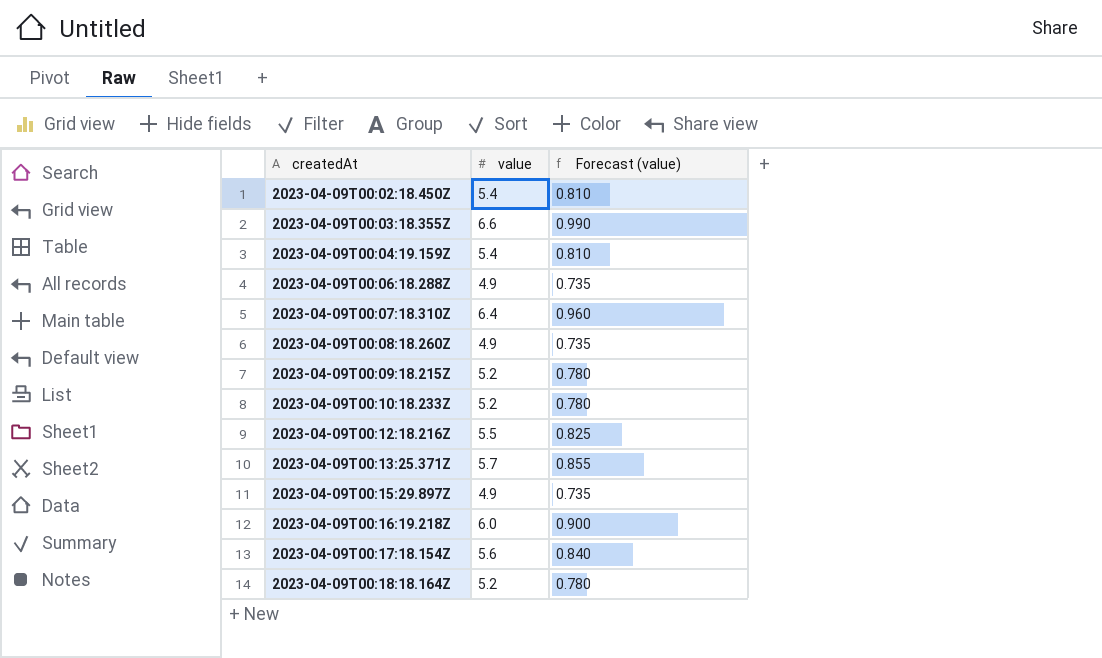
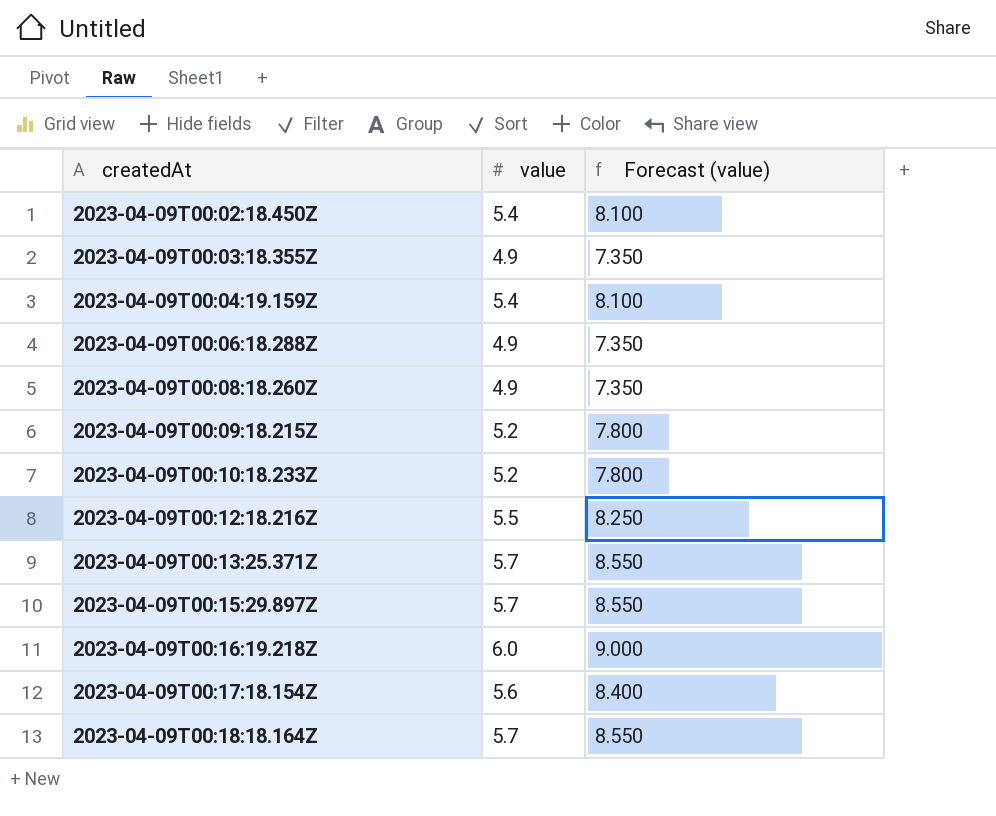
column Forecast (value) | formula: [value] * 0.15 -> [value] * 1.5
row 2023-04-09T00:07:18.310Z: 6.4 | 0.960 -> none
2023-04-09T00:03:18.355Z | value: 6.6 -> 4.9
2023-04-09T00:15:29.897Z | value: 4.9 -> 5.7
2023-04-09T00:18:18.164Z | value: 5.2 -> 5.7

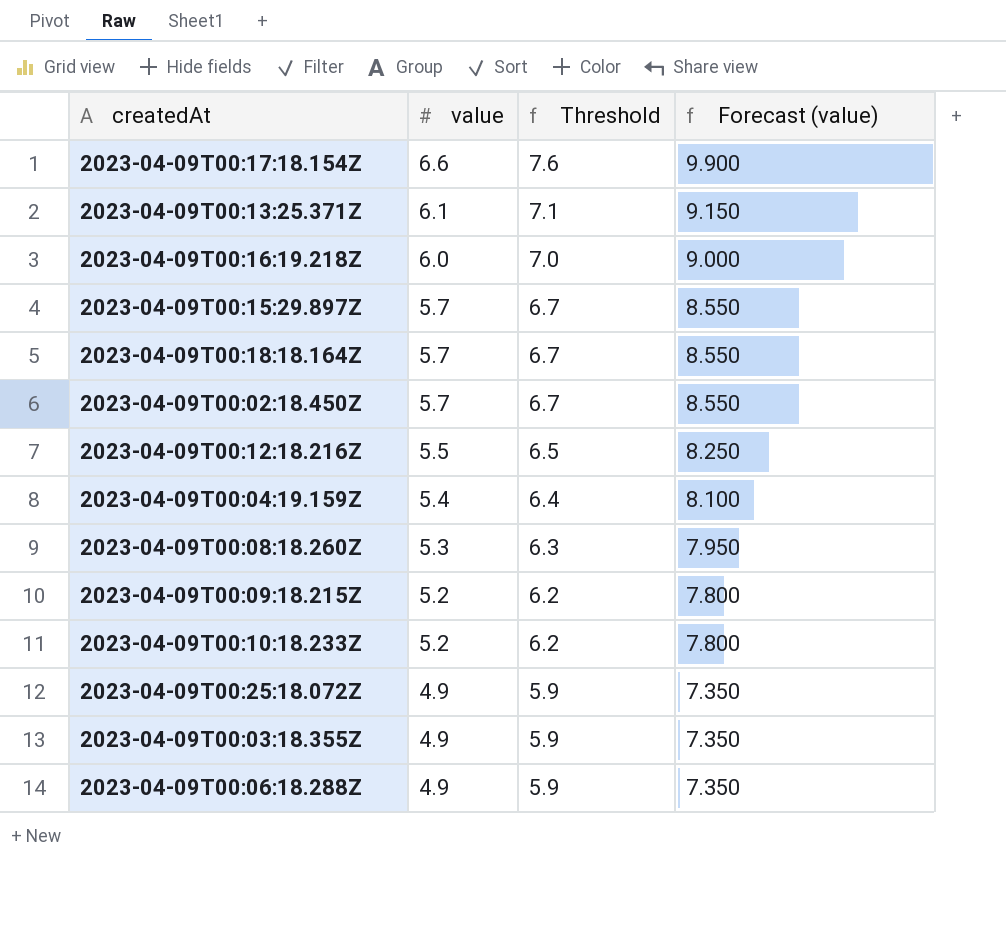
row order: createdAt ascending -> value descending
column Threshold | formula: none -> [value] + 1
2023-04-09T00:17:18.154Z | value: 5.6 -> 6.6
2023-04-09T00:17:18.154Z | Forecast (value): 8.400 -> 9.900
2023-04-09T00:13:25.371Z | value: 5.7 -> 6.1
2023-04-09T00:13:25.371Z | Forecast (value): 8.550 -> 9.150
2023-04-09T00:02:18.450Z | value: 5.4 -> 5.7
2023-04-09T00:02:18.450Z | Forecast (value): 8.100 -> 8.550
2023-04-09T00:08:18.260Z | value: 4.9 -> 5.3
2023-04-09T00:08:18.260Z | Forecast (value): 7.350 -> 7.950
row 2023-04-09T00:25:18.072Z: none -> 4.9 | 5.9 | 7.350

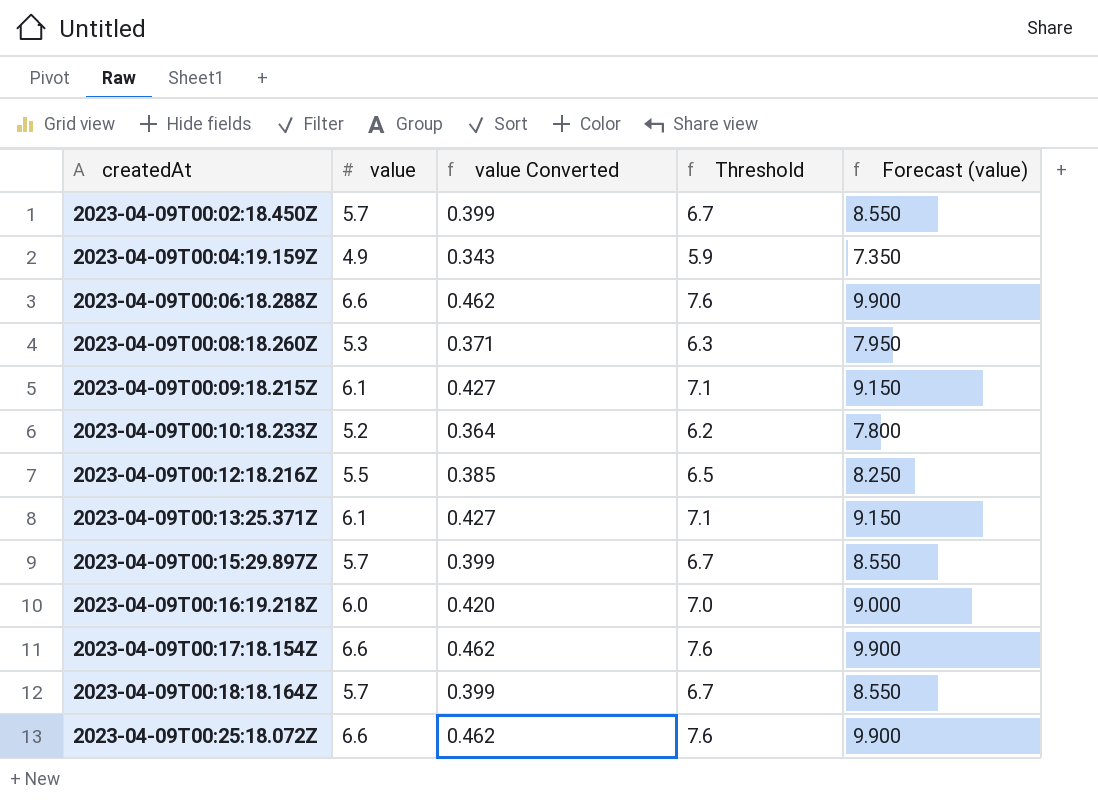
row order: value descending -> createdAt ascending
column value Converted | formula: none -> [value] * 0.07
row 2023-04-09T00:03:18.355Z: 4.9 | 5.9 | 7.350 -> none
2023-04-09T00:04:19.159Z | value: 5.4 -> 4.9
2023-04-09T00:04:19.159Z | Threshold: 6.4 -> 5.9
2023-04-09T00:04:19.159Z | Forecast (value): 8.100 -> 7.350
2023-04-09T00:06:18.288Z | value: 4.9 -> 6.6
2023-04-09T00:06:18.288Z | Threshold: 5.9 -> 7.6
2023-04-09T00:06:18.288Z | Forecast (value): 7.350 -> 9.900
2023-04-09T00:09:18.215Z | value: 5.2 -> 6.1
2023-04-09T00:09:18.215Z | Threshold: 6.2 -> 7.1
2023-04-09T00:09:18.215Z | Forecast (value): 7.800 -> 9.150
2023-04-09T00:25:18.072Z | value: 4.9 -> 6.6
2023-04-09T00:25:18.072Z | Threshold: 5.9 -> 7.6
2023-04-09T00:25:18.072Z | Forecast (value): 7.350 -> 9.900

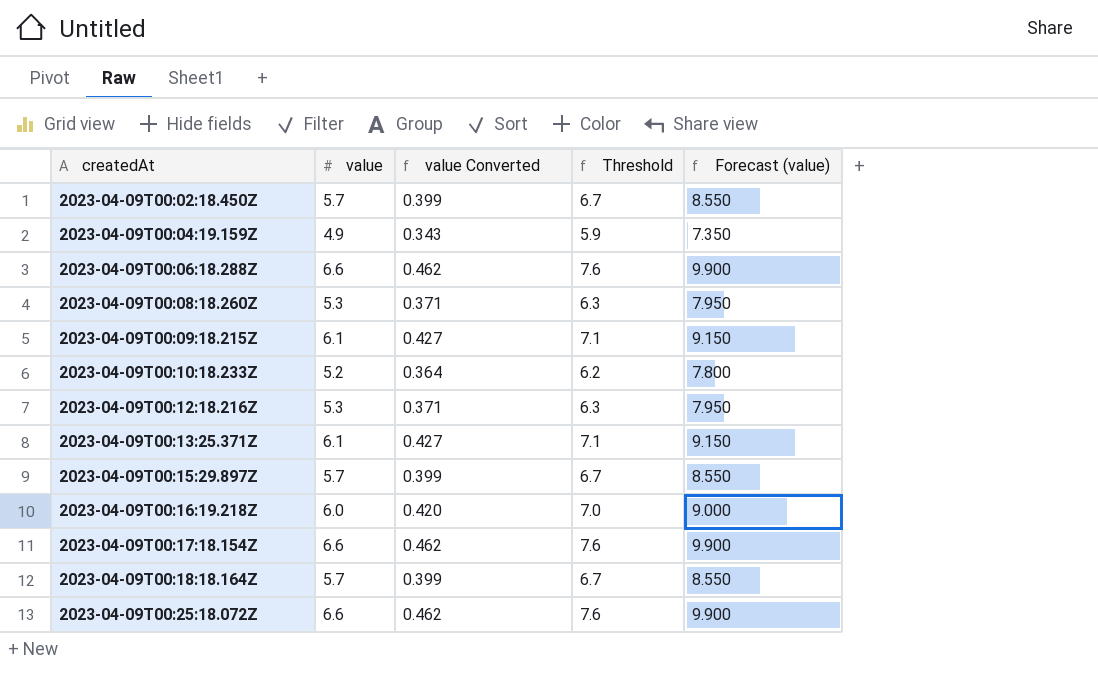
2023-04-09T00:12:18.216Z | value: 5.5 -> 5.3
2023-04-09T00:12:18.216Z | value Converted: 0.385 -> 0.371
2023-04-09T00:12:18.216Z | Threshold: 6.5 -> 6.3
2023-04-09T00:12:18.216Z | Forecast (value): 8.250 -> 7.950

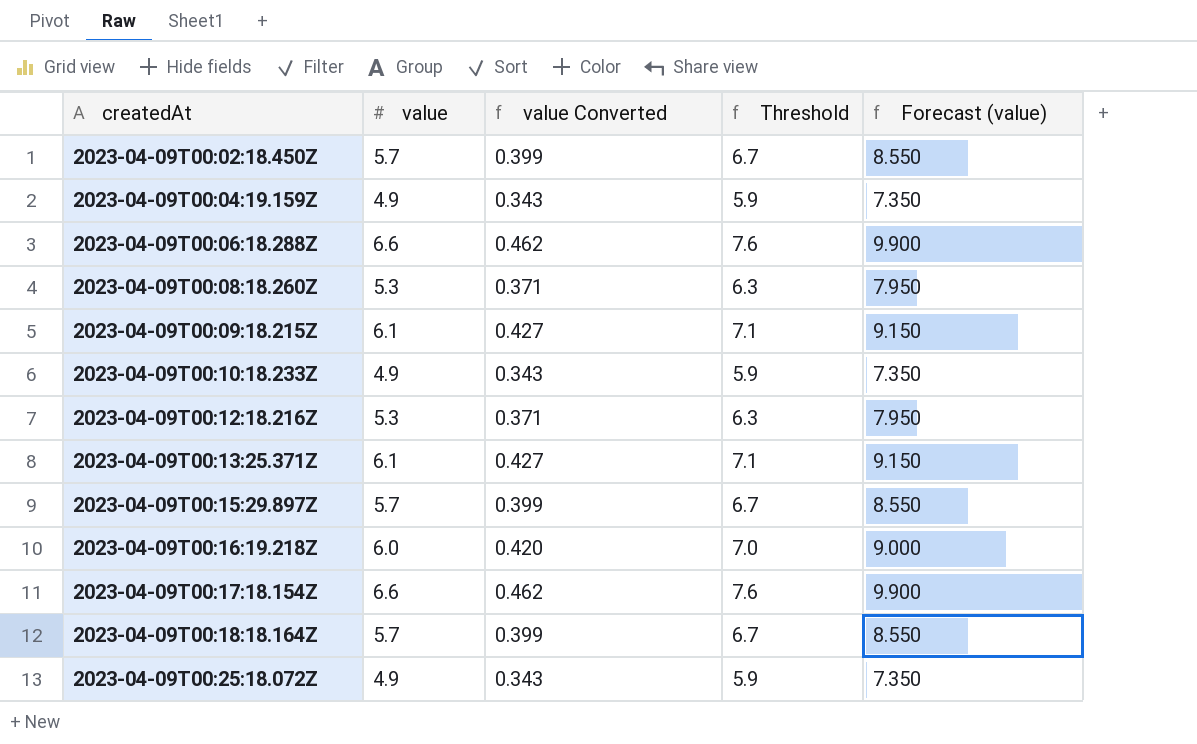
2023-04-09T00:10:18.233Z | value: 5.2 -> 4.9
2023-04-09T00:10:18.233Z | value Converted: 0.364 -> 0.343
2023-04-09T00:10:18.233Z | Threshold: 6.2 -> 5.9
2023-04-09T00:10:18.233Z | Forecast (value): 7.800 -> 7.350
2023-04-09T00:25:18.072Z | value: 6.6 -> 4.9
2023-04-09T00:25:18.072Z | value Converted: 0.462 -> 0.343
2023-04-09T00:25:18.072Z | Threshold: 7.6 -> 5.9
2023-04-09T00:25:18.072Z | Forecast (value): 9.900 -> 7.350

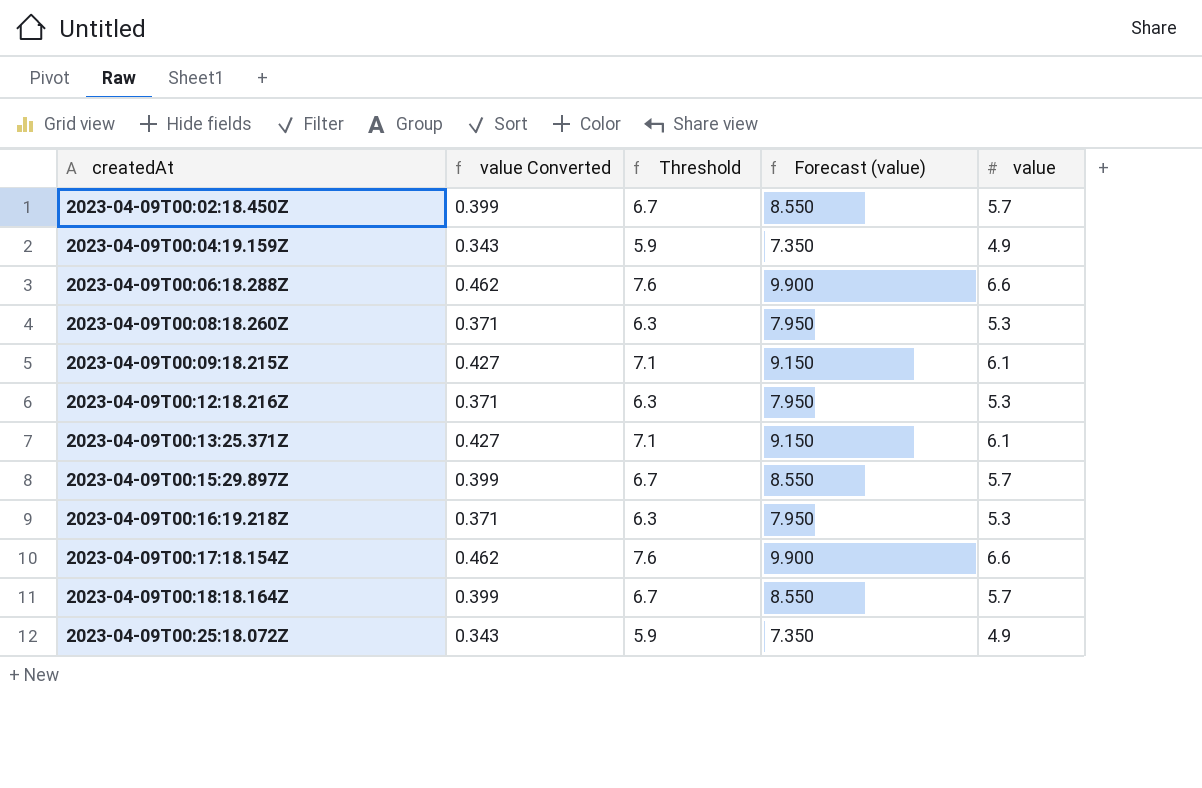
column value | position: 2 -> 5
row 2023-04-09T00:10:18.233Z: 4.9 | 0.343 | 5.9 | 7.350 -> none
2023-04-09T00:16:19.218Z | value Converted: 0.420 -> 0.371
2023-04-09T00:16:19.218Z | Threshold: 7.0 -> 6.3
2023-04-09T00:16:19.218Z | Forecast (value): 9.000 -> 7.950
2023-04-09T00:16:19.218Z | value: 6.0 -> 5.3

